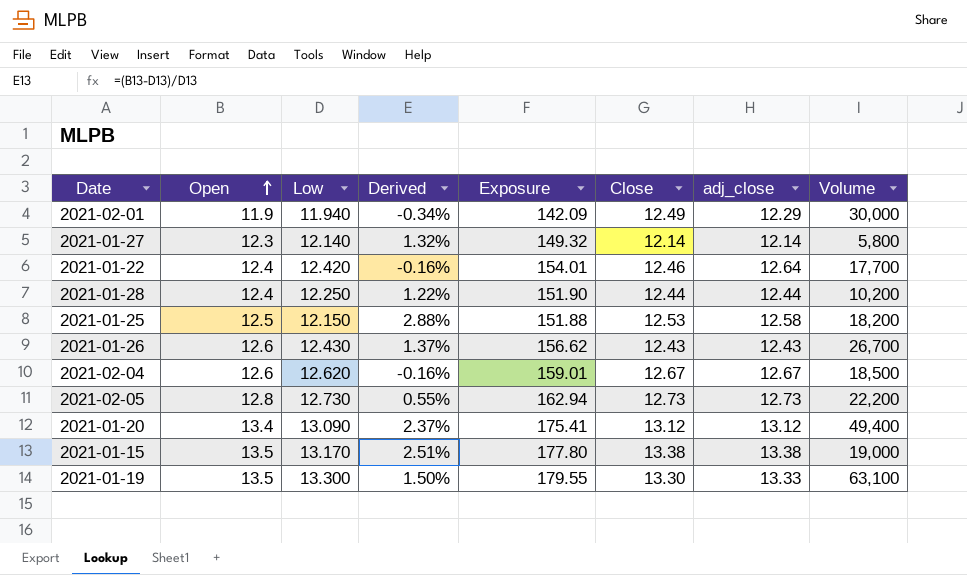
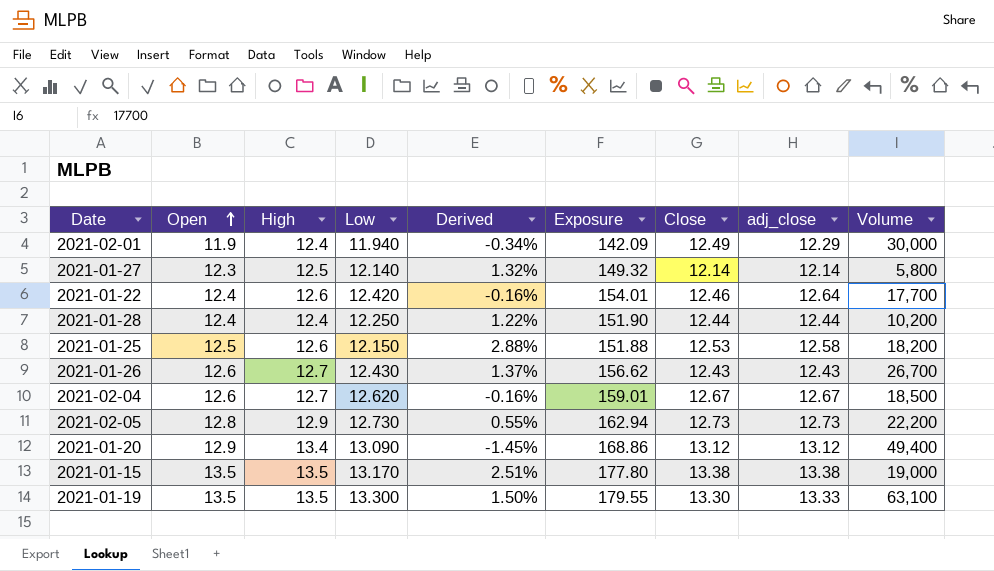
column High | position: none -> 3
2021-01-20 | Open: 13.4 -> 12.9
2021-01-20 | Derived: 2.37% -> -1.45%
2021-01-20 | Exposure: 175.41 -> 168.86

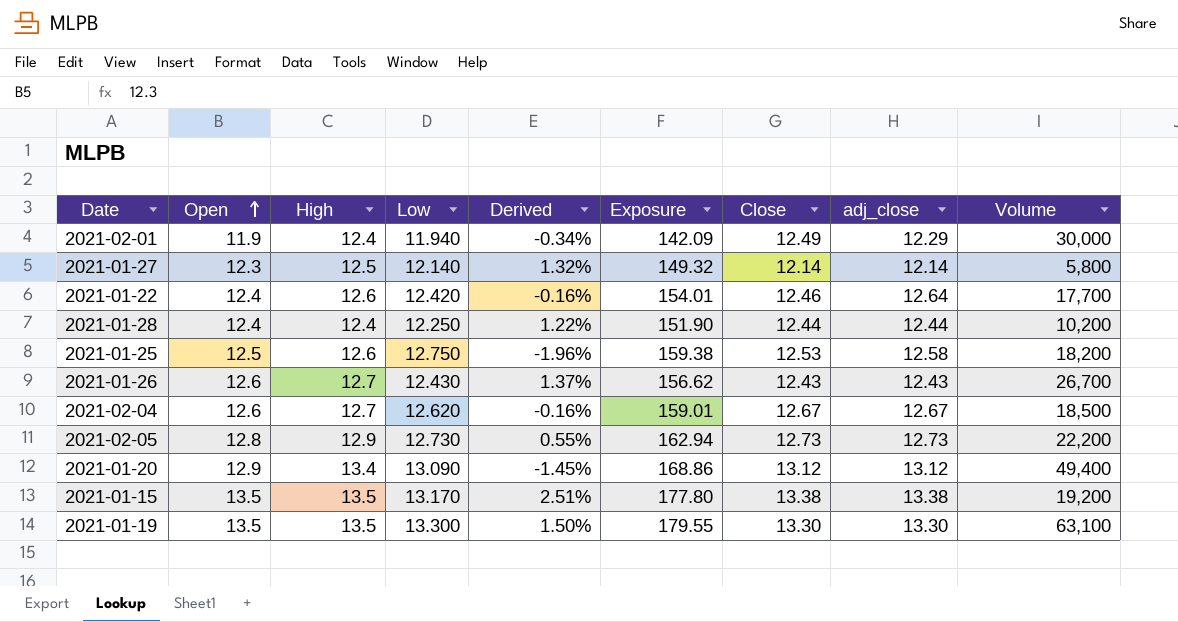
2021-01-25 | Low: 12.150 -> 12.750
2021-01-25 | Derived: 2.88% -> -1.96%
2021-01-25 | Exposure: 151.88 -> 159.38
2021-01-15 | Volume: 19,000 -> 19,200
2021-01-19 | adj_close: 13.33 -> 13.30

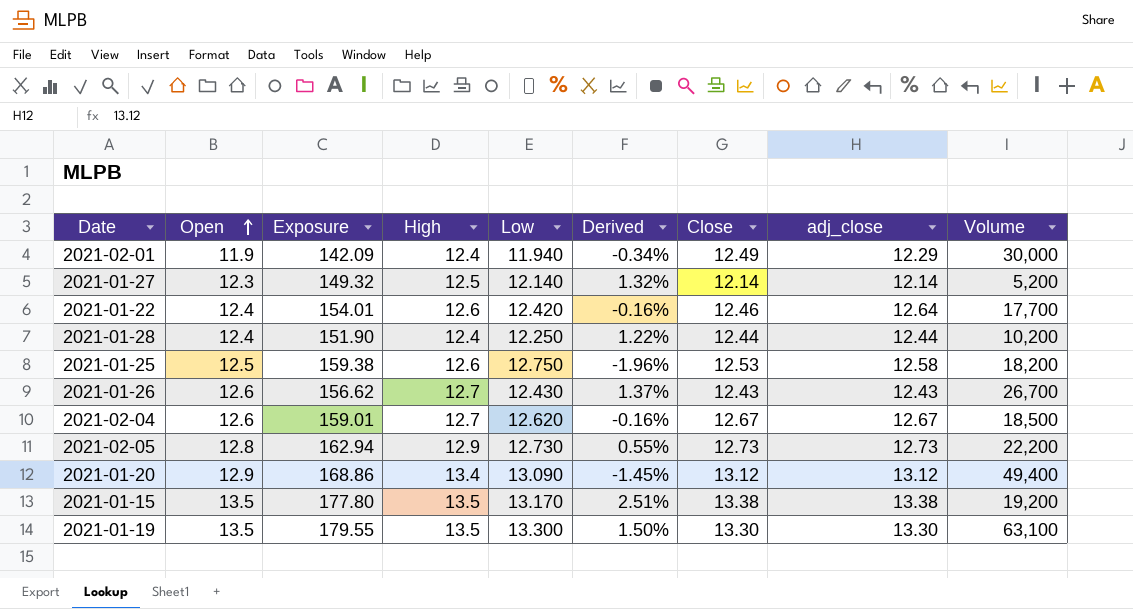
column Exposure | position: 6 -> 3
2021-01-27 | Volume: 5,800 -> 5,200

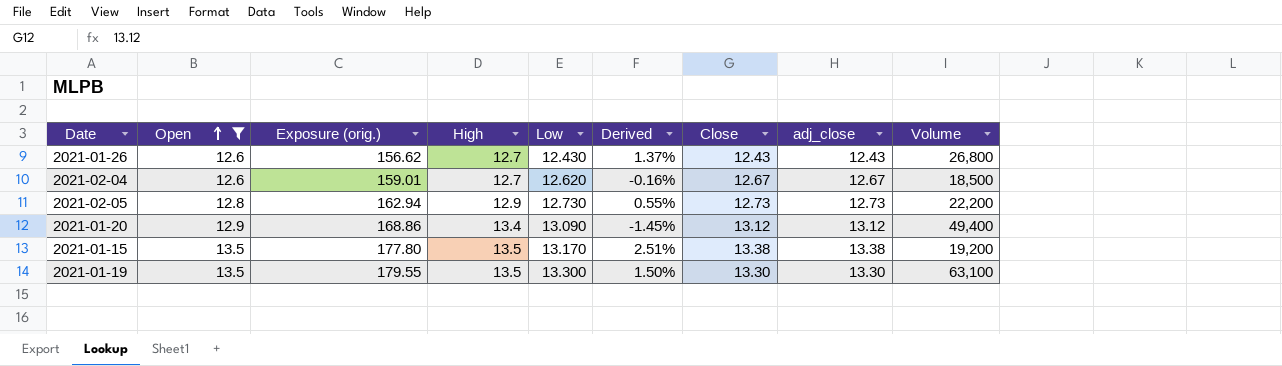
filter: none -> Open >= 12.6
column name: Exposure -> Exposure (orig.)
2021-01-26 | Volume: 26,700 -> 26,800

